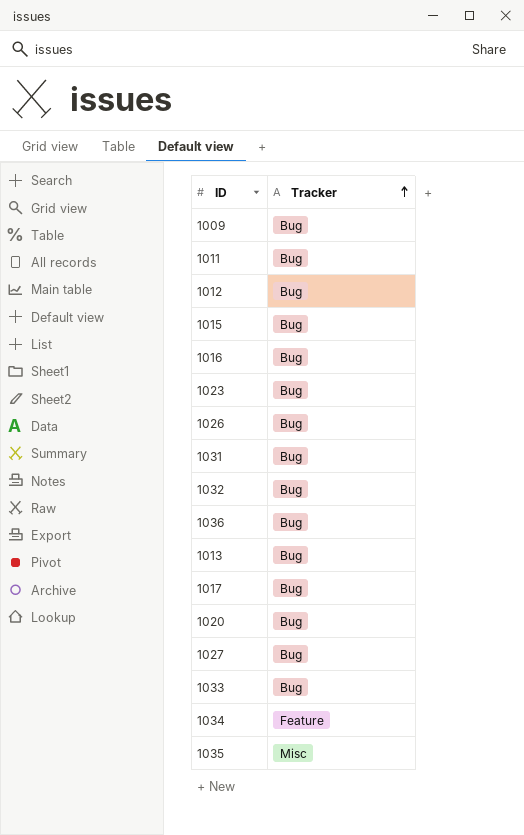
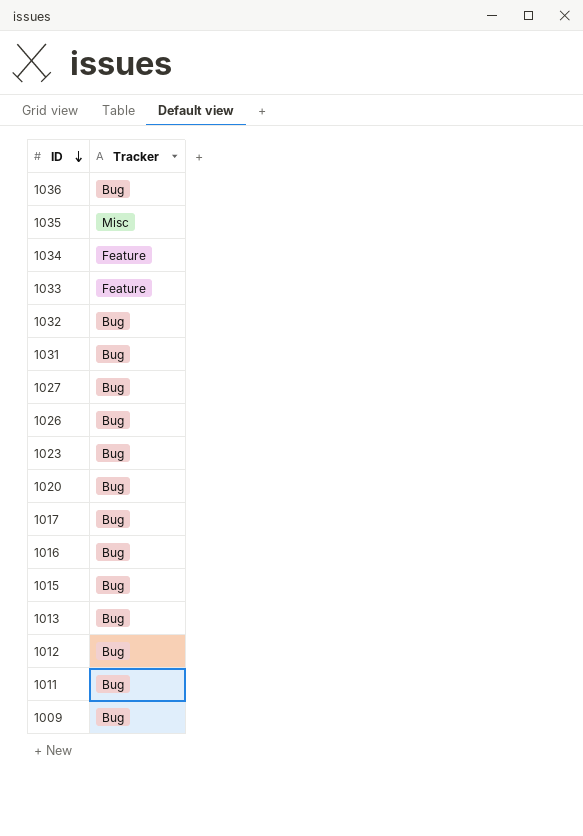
row order: Tracker ascending -> ID descending
1033 | Tracker: Bug -> Feature

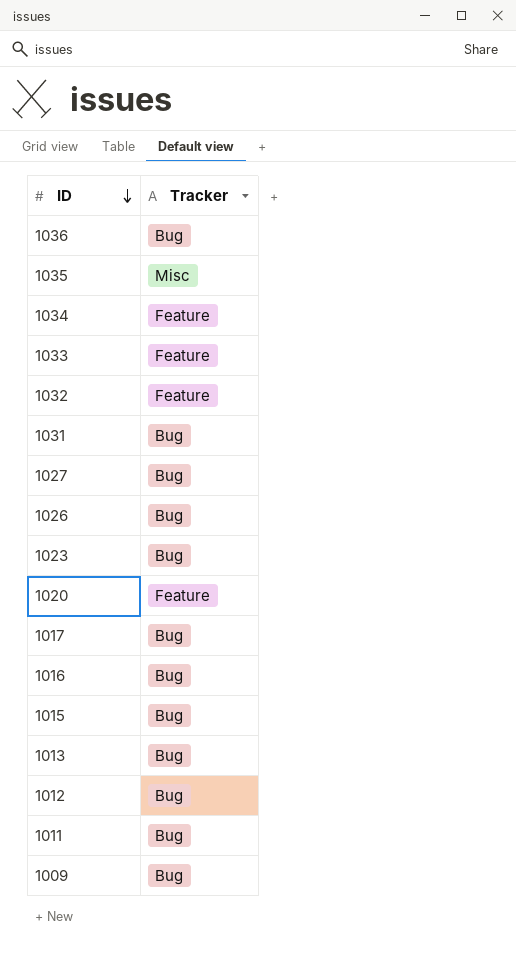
1032 | Tracker: Bug -> Feature
1020 | Tracker: Bug -> Feature

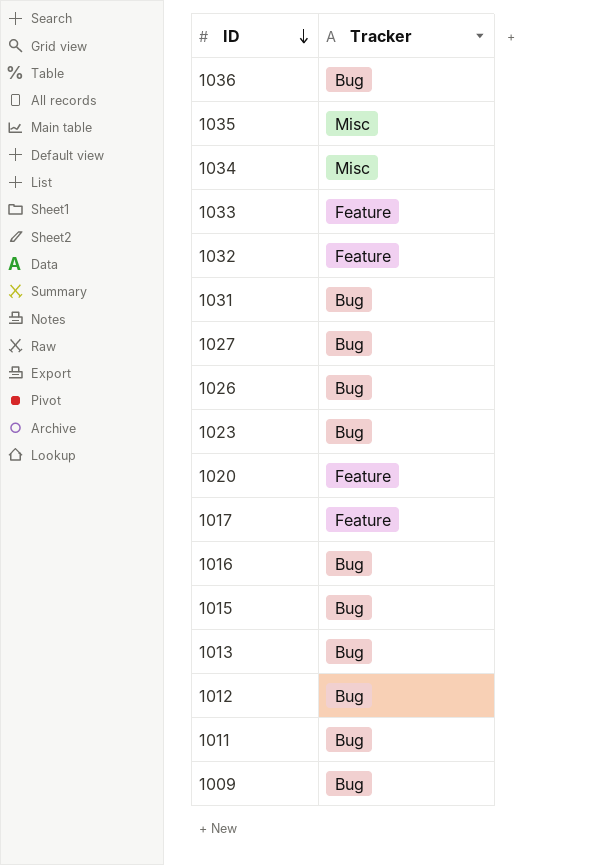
1034 | Tracker: Feature -> Misc
1017 | Tracker: Bug -> Feature

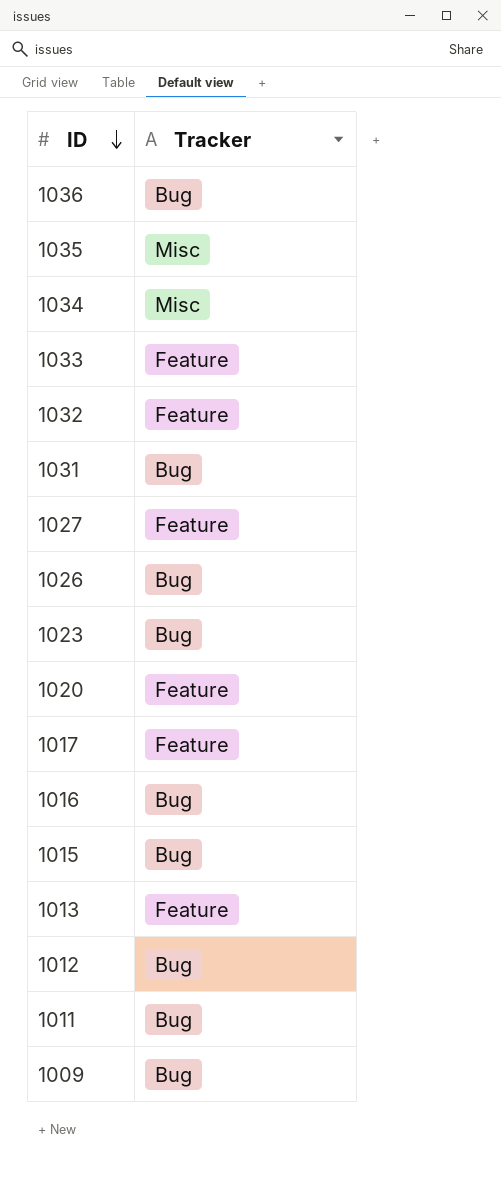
1027 | Tracker: Bug -> Feature
1013 | Tracker: Bug -> Feature

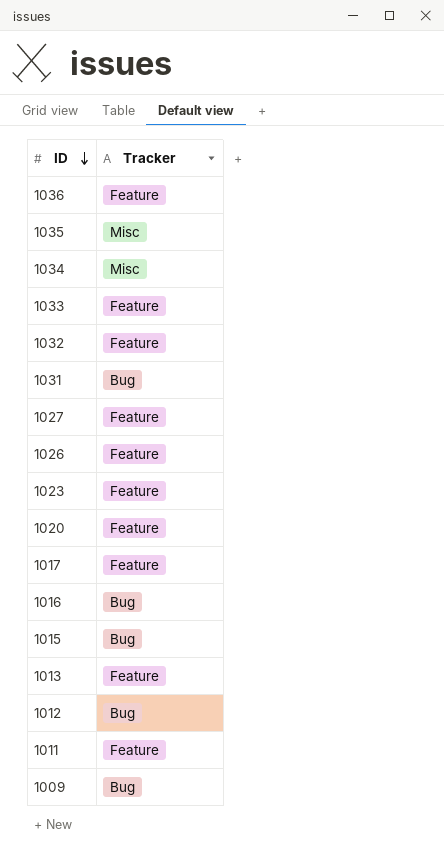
1036 | Tracker: Bug -> Feature
1026 | Tracker: Bug -> Feature
1023 | Tracker: Bug -> Feature
1011 | Tracker: Bug -> Feature

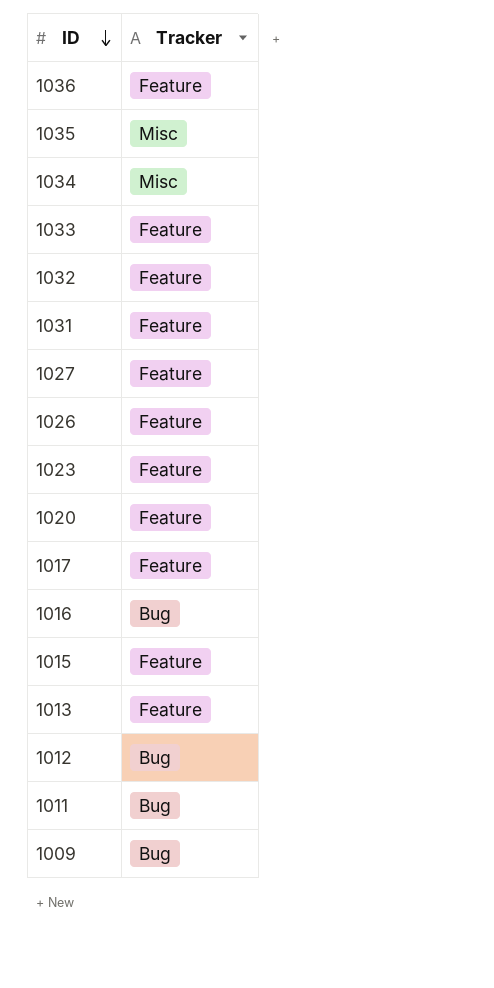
1031 | Tracker: Bug -> Feature
1015 | Tracker: Bug -> Feature
1011 | Tracker: Feature -> Bug

